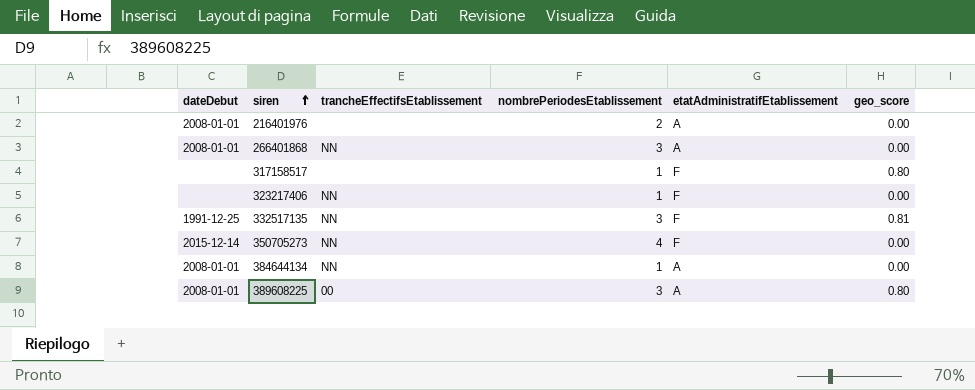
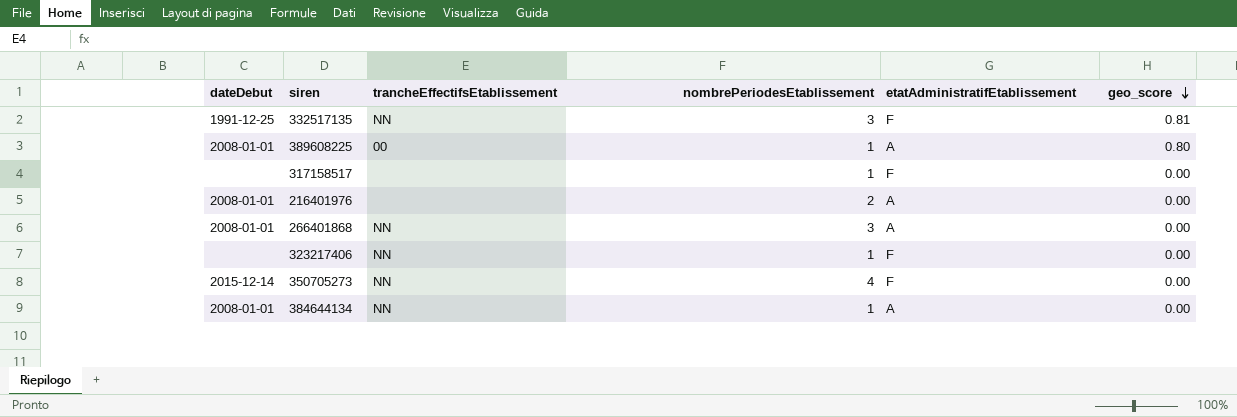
row order: siren ascending -> geo_score descending
389608225 | nombrePeriodesEtablissement: 3 -> 1
317158517 | geo_score: 0.80 -> 0.00

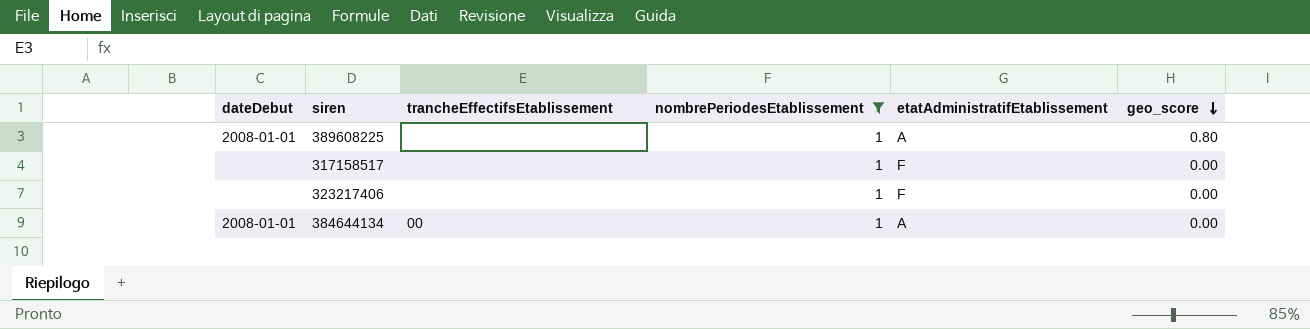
filter: none -> nombrePeriodesEtablissement = 1
389608225 | trancheEffectifsEtablissement: 00 -> none
323217406 | trancheEffectifsEtablissement: NN -> none
384644134 | trancheEffectifsEtablissement: NN -> 00

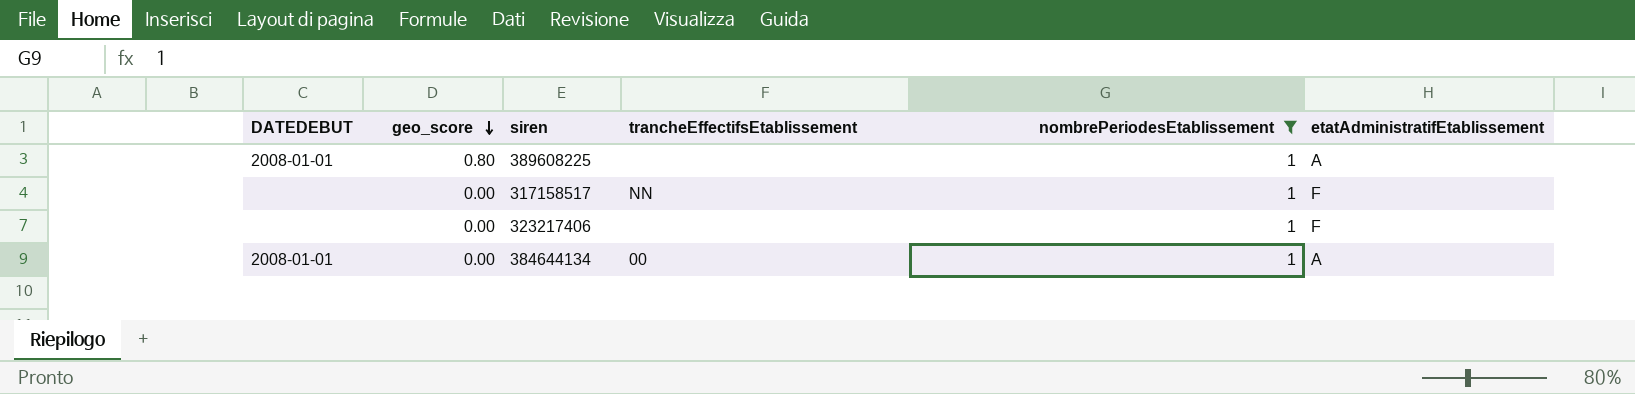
column name: dateDebut -> DATEDEBUT
column geo_score | position: 6 -> 2
317158517 | trancheEffectifsEtablissement: none -> NN

